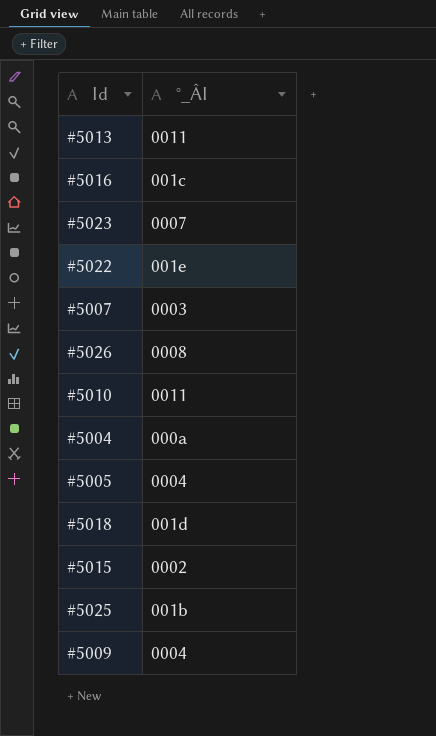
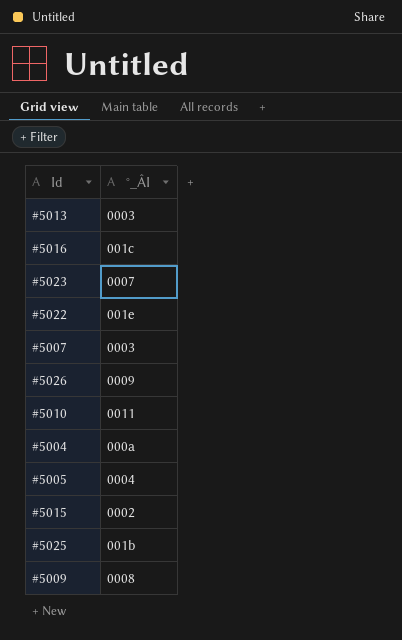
row #5018: 001d -> none
#5013 | °_ÂI: 0011 -> 0003
#5026 | °_ÂI: 0008 -> 0009
#5009 | °_ÂI: 0004 -> 0008

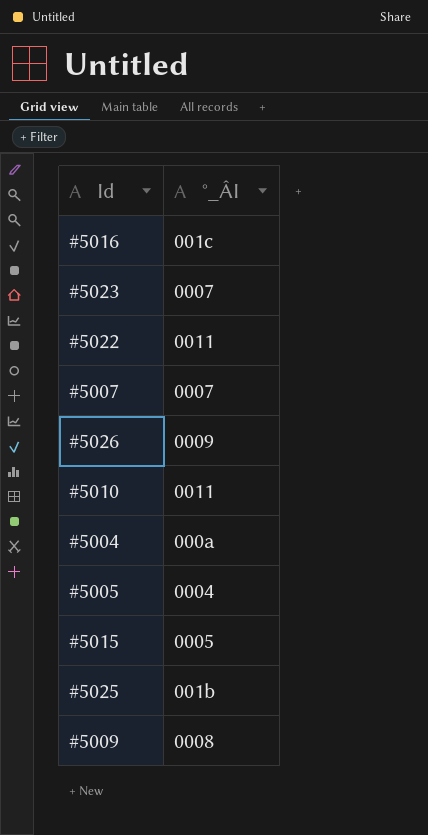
row #5013: 0003 -> none
#5022 | °_ÂI: 001e -> 0011
#5007 | °_ÂI: 0003 -> 0007
#5015 | °_ÂI: 0002 -> 0005

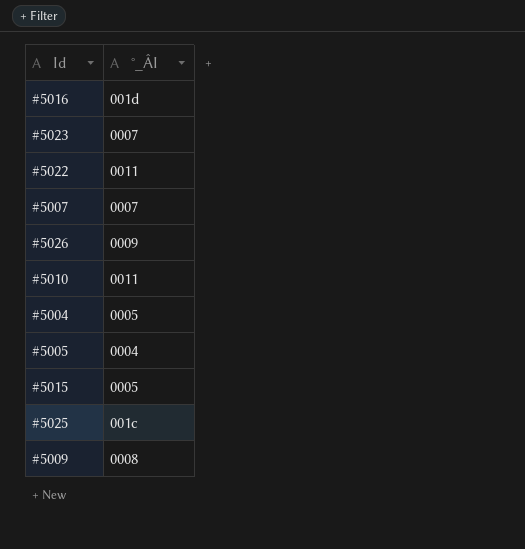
#5016 | °_ÂI: 001c -> 001d
#5004 | °_ÂI: 000a -> 0005
#5025 | °_ÂI: 001b -> 001c

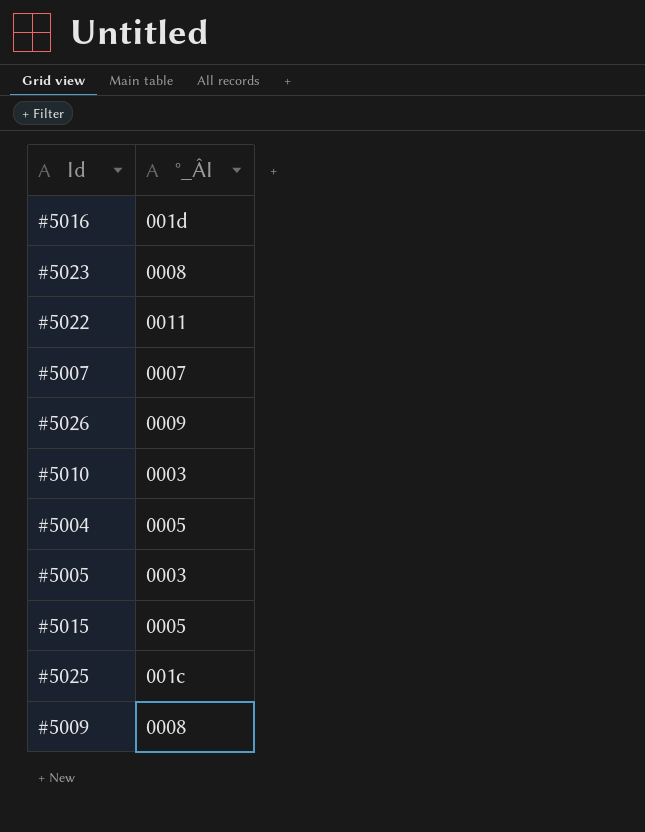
#5023 | °_ÂI: 0007 -> 0008
#5010 | °_ÂI: 0011 -> 0003
#5005 | °_ÂI: 0004 -> 0003

